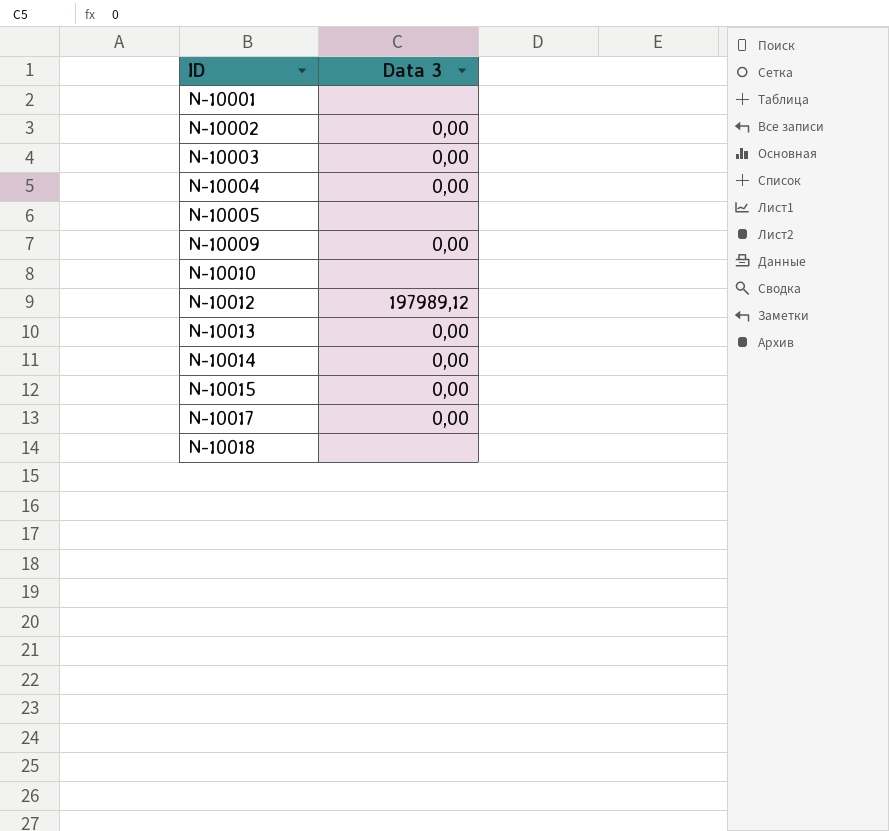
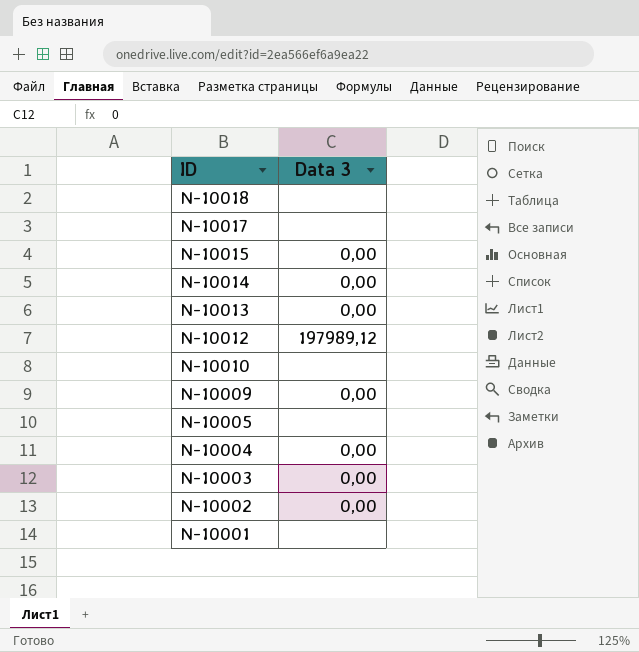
row order: ID ascending -> ID descending
N-10017 | Data 3: 0,00 -> none

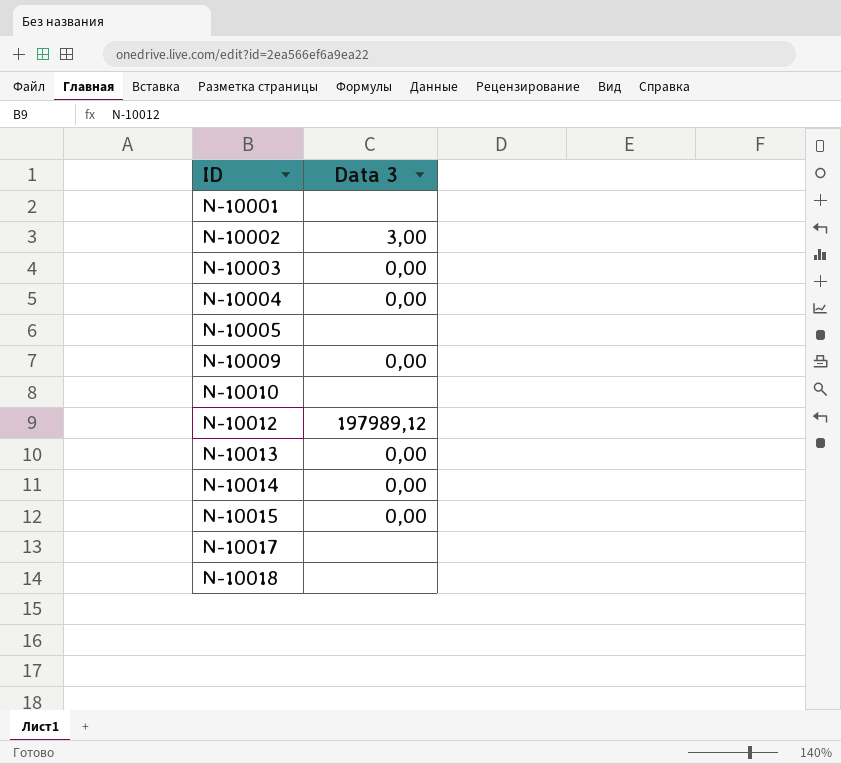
row order: ID descending -> ID ascending
N-10002 | Data 3: 0,00 -> 3,00

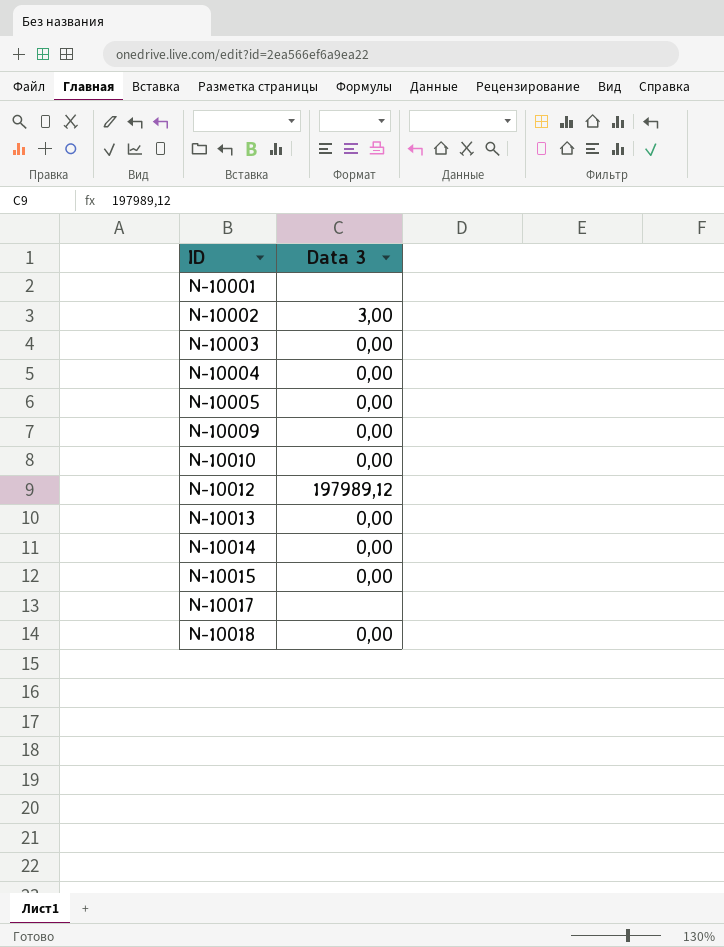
N-10005 | Data 3: none -> 0,00
N-10010 | Data 3: none -> 0,00
N-10018 | Data 3: none -> 0,00

